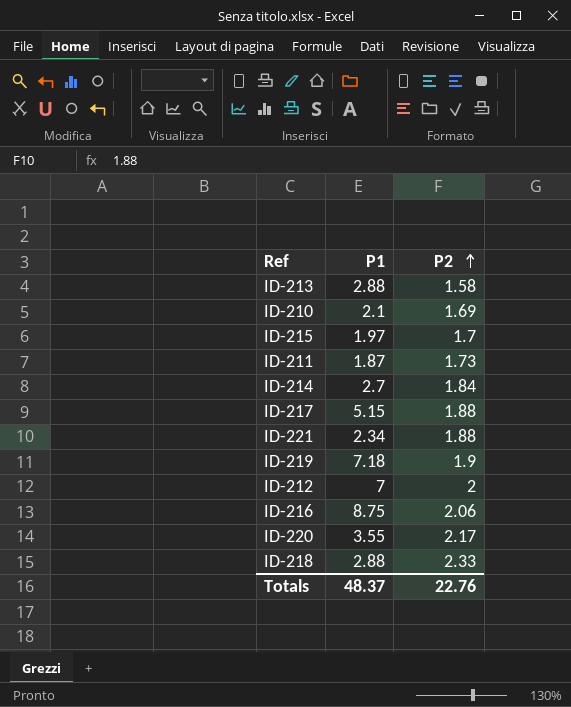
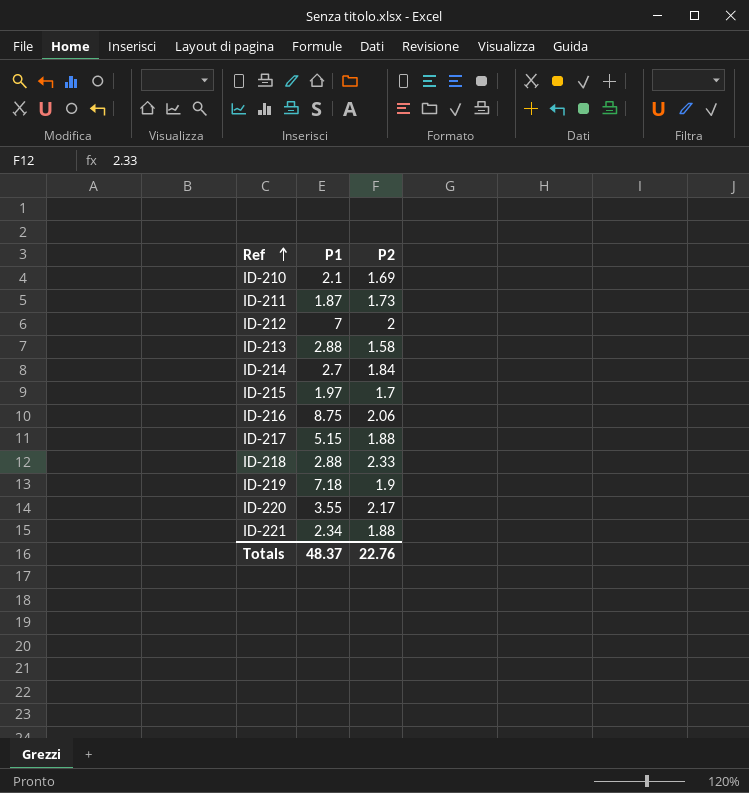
row order: P2 ascending -> Ref ascending

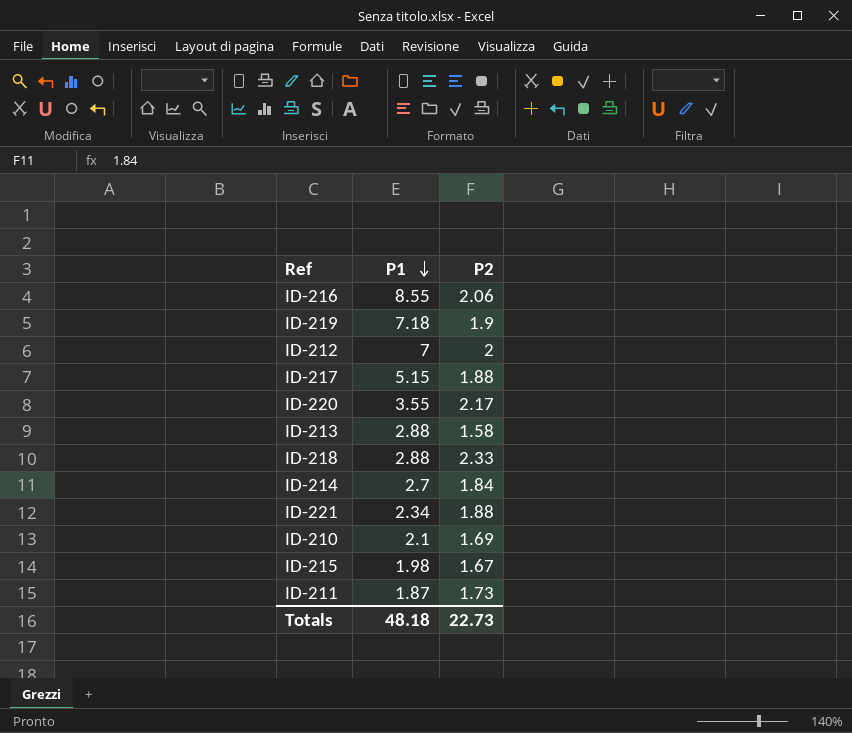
row order: Ref ascending -> P1 descending
ID-216 | P1: 8.75 -> 8.55
ID-215 | P1: 1.97 -> 1.98
ID-215 | P2: 1.7 -> 1.67
Totals | P1: 48.37 -> 48.18
Totals | P2: 22.76 -> 22.73

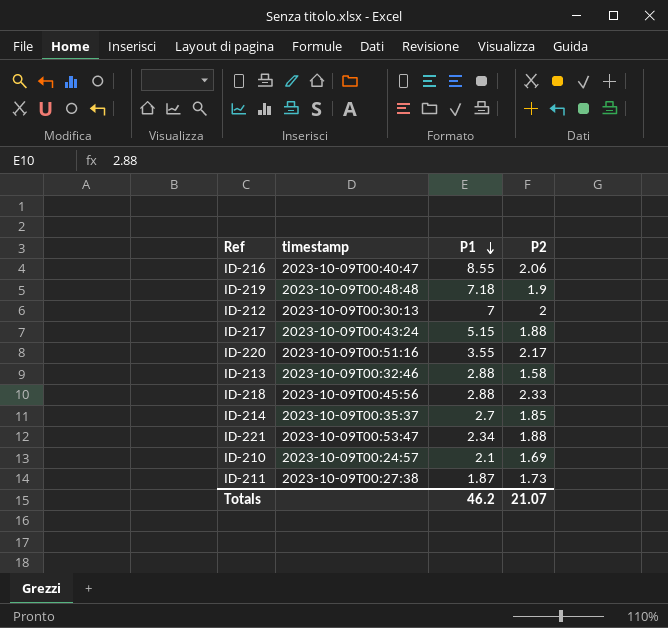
column timestamp | position: none -> 2
row ID-215: 1.98 | 1.67 -> none
ID-214 | P2: 1.84 -> 1.85
Totals | P1: 48.18 -> 46.2
Totals | P2: 22.73 -> 21.07

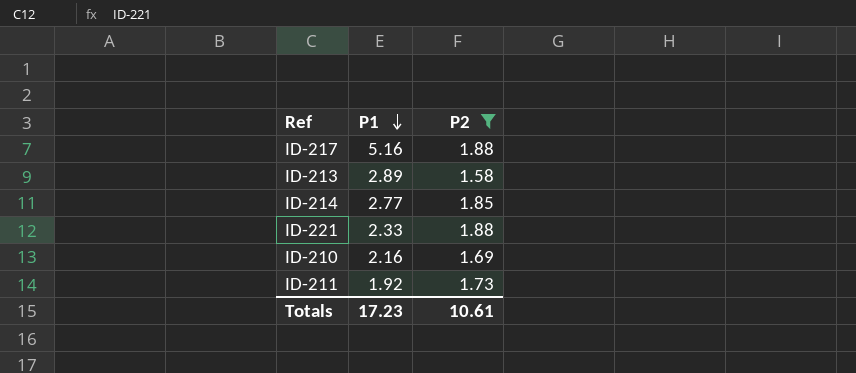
filter: none -> P2 <= 1.88
column timestamp | position: 2 -> none
ID-217 | P1: 5.15 -> 5.16
ID-213 | P1: 2.88 -> 2.89
ID-214 | P1: 2.7 -> 2.77
ID-221 | P1: 2.34 -> 2.33
ID-210 | P1: 2.1 -> 2.16
ID-211 | P1: 1.87 -> 1.92
Totals | P1: 46.2 -> 17.23
Totals | P2: 21.07 -> 10.61

